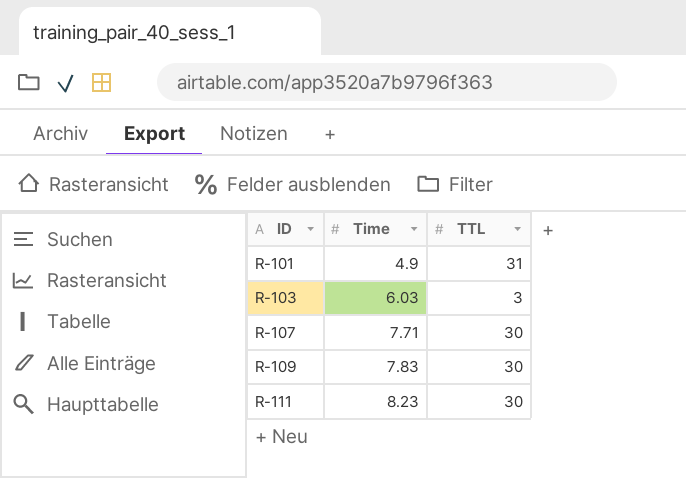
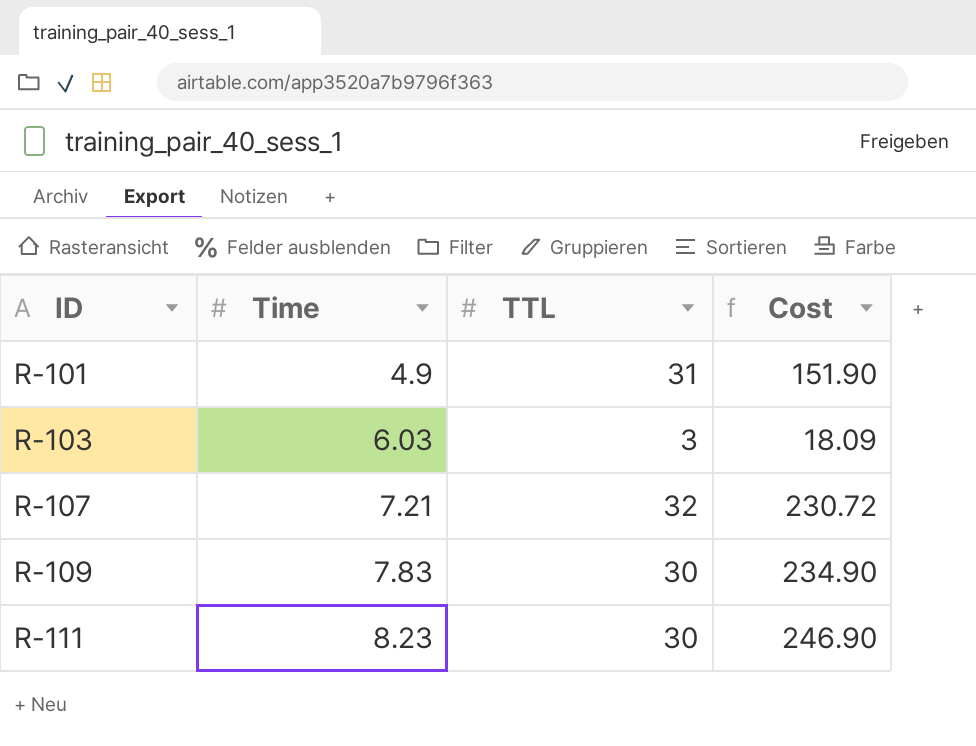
column Cost | formula: none -> [Time] * [TTL]
R-107 | Time: 7.71 -> 7.21
R-107 | TTL: 30 -> 32

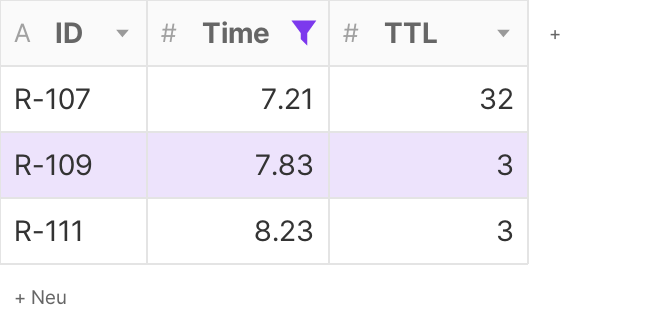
filter: none -> Time >= 7.21
column Cost | formula: [Time] * [TTL] -> none
R-109 | TTL: 30 -> 3
R-111 | TTL: 30 -> 3

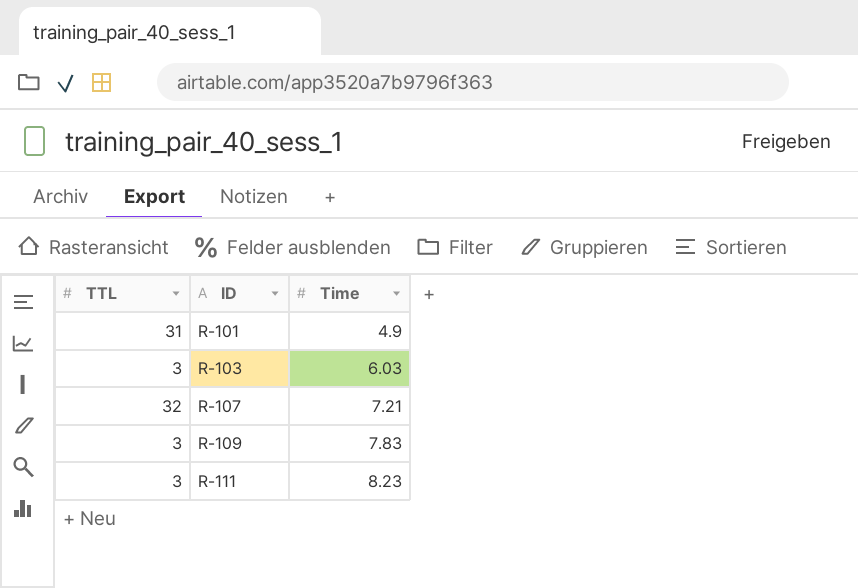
filter: Time >= 7.21 -> none
column TTL | position: 3 -> 1

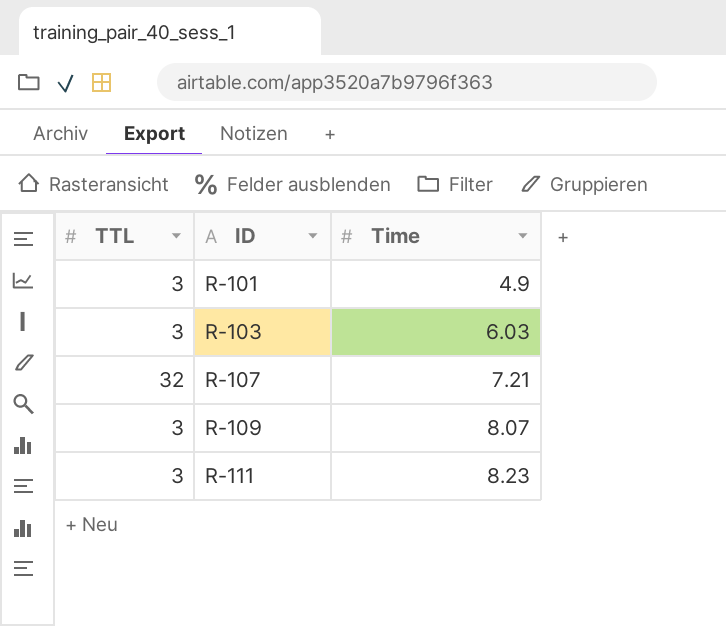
R-101 | TTL: 31 -> 3
R-109 | Time: 7.83 -> 8.07

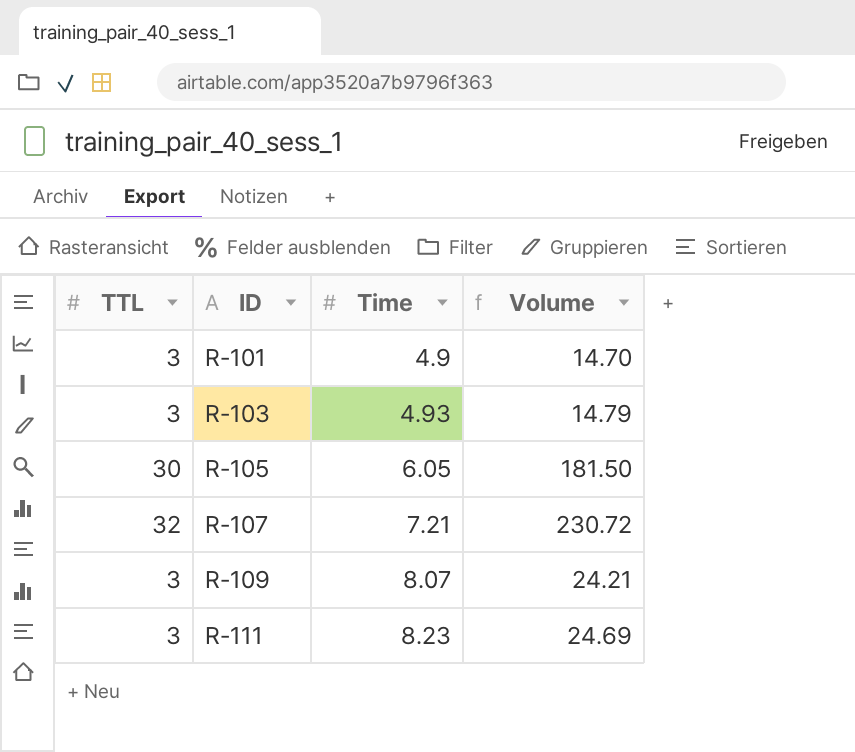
column Volume | formula: none -> [TTL] * [Time]
R-103 | Time: 6.03 -> 4.93
row R-105: none -> 30 | 6.05 | 181.50

